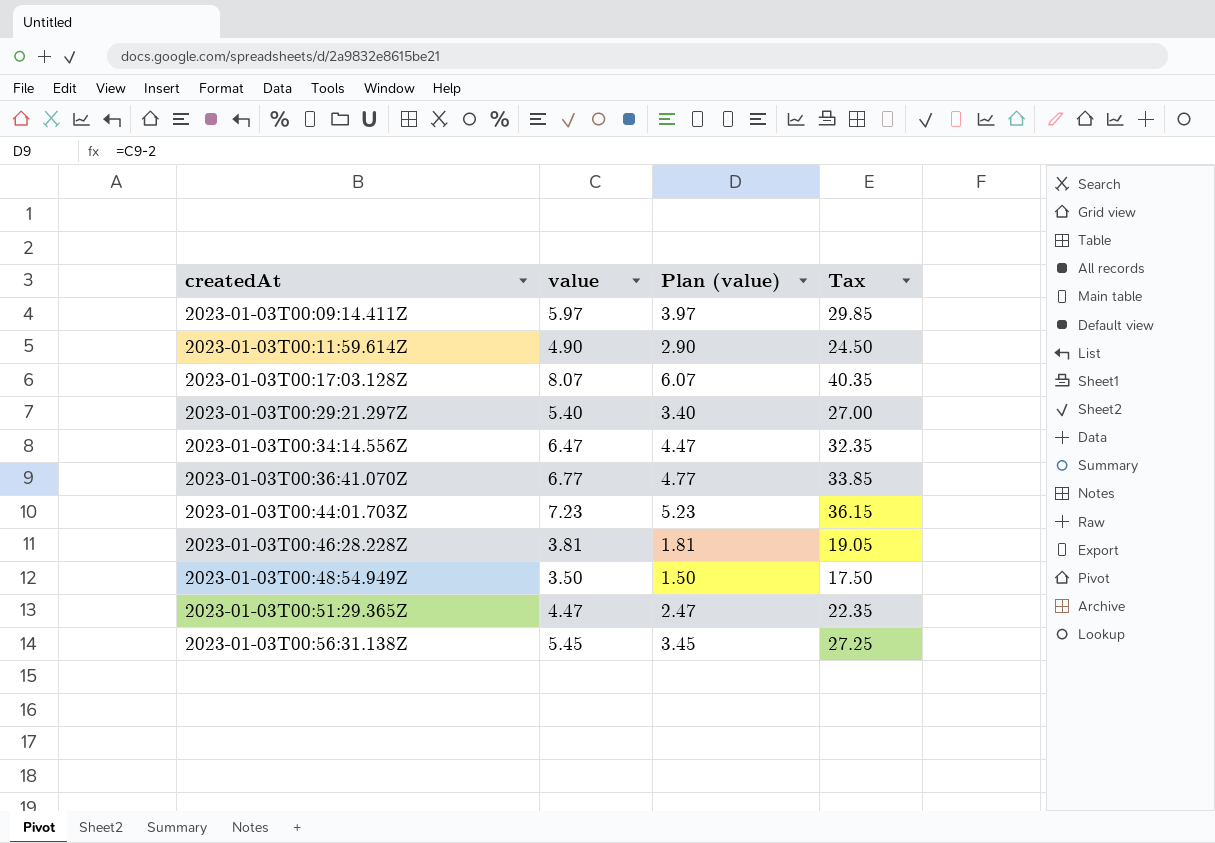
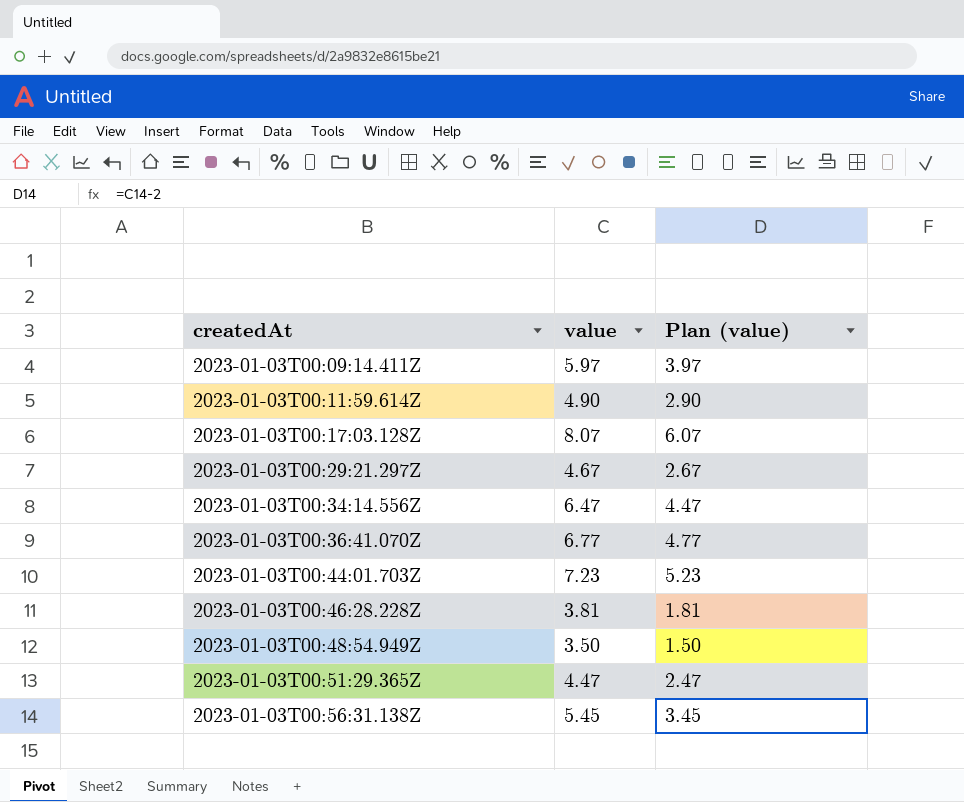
column Tax | formula: [value] * 5 -> none
2023-01-03T00:29:21.297Z | value: 5.40 -> 4.67
2023-01-03T00:29:21.297Z | Plan (value): 3.40 -> 2.67

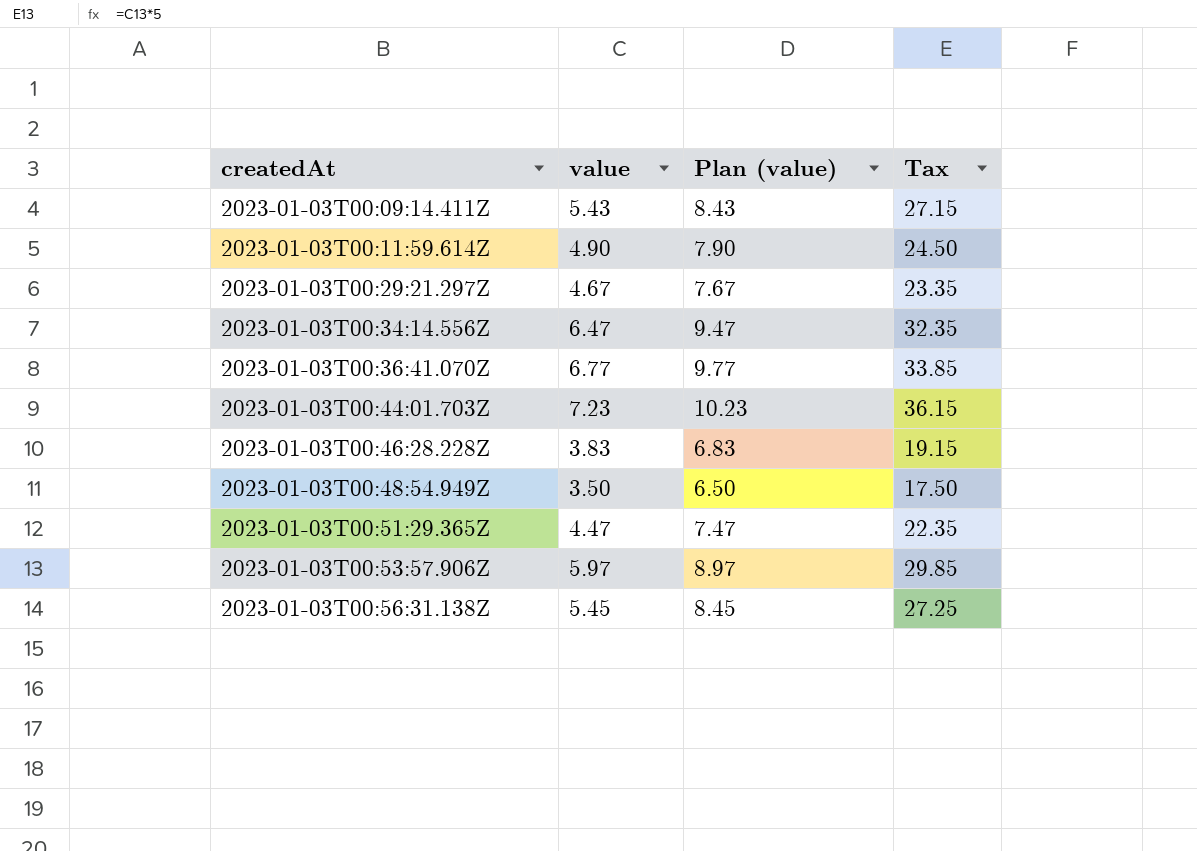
column Plan (value) | formula: [value] - 2 -> [value] + 3
column Tax | formula: none -> [value] * 5
row 2023-01-03T00:17:03.128Z: 8.07 | 6.07 -> none
2023-01-03T00:09:14.411Z | value: 5.97 -> 5.43
2023-01-03T00:46:28.228Z | value: 3.81 -> 3.83
row 2023-01-03T00:53:57.906Z: none -> 5.97 | 8.97 | 29.85

